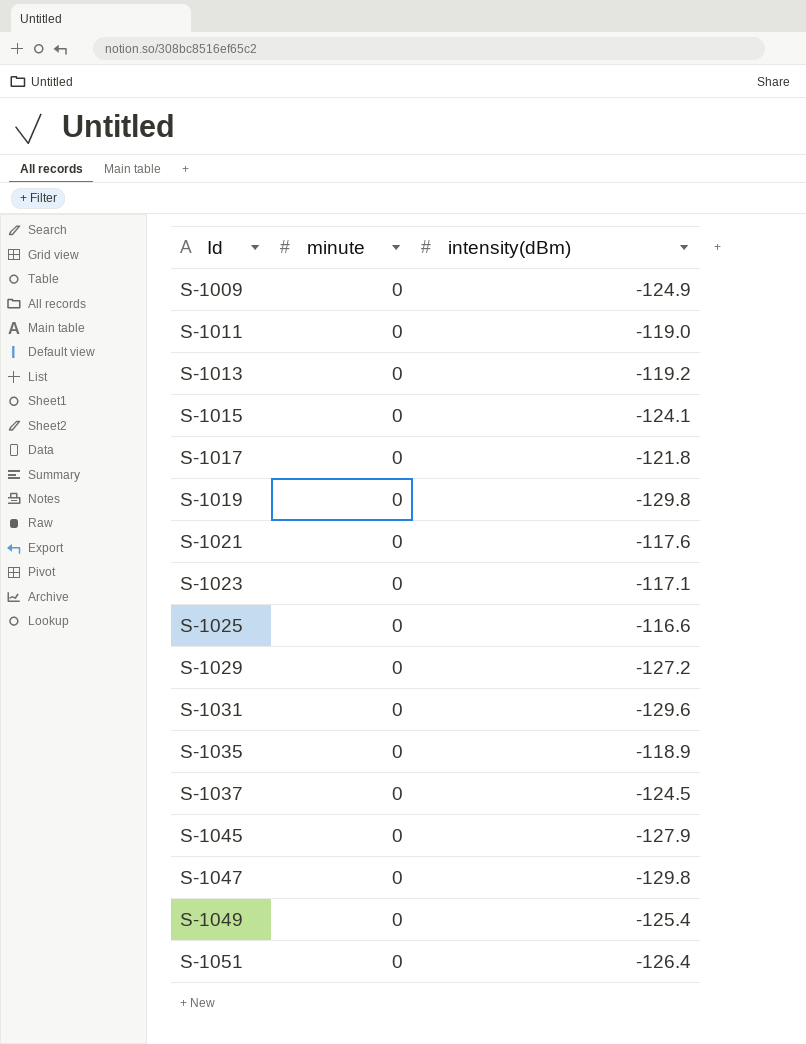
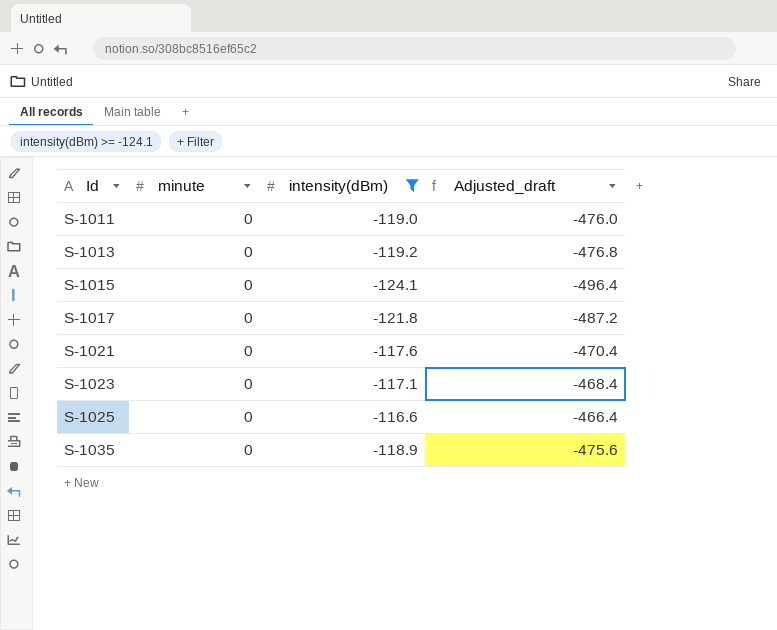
filter: none -> intensity(dBm) >= -124.1
column Adjusted_draft | formula: none -> [intensity(dBm)] * 4

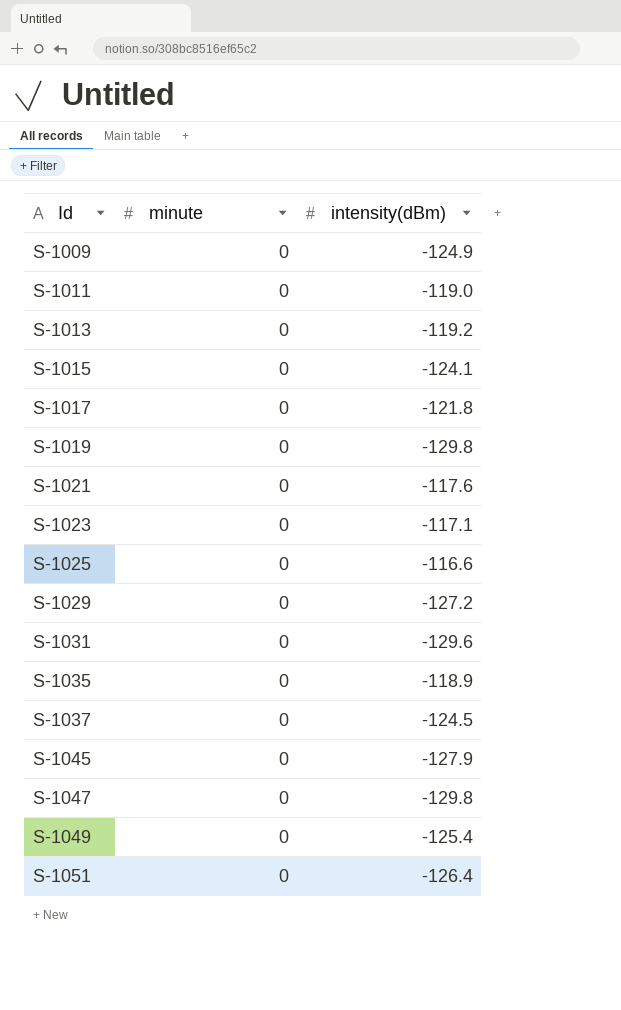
filter: intensity(dBm) >= -124.1 -> none
column Adjusted_draft | formula: [intensity(dBm)] * 4 -> none

